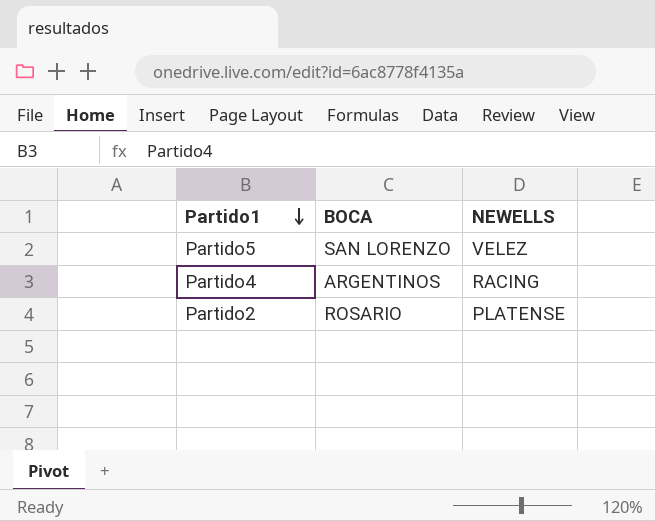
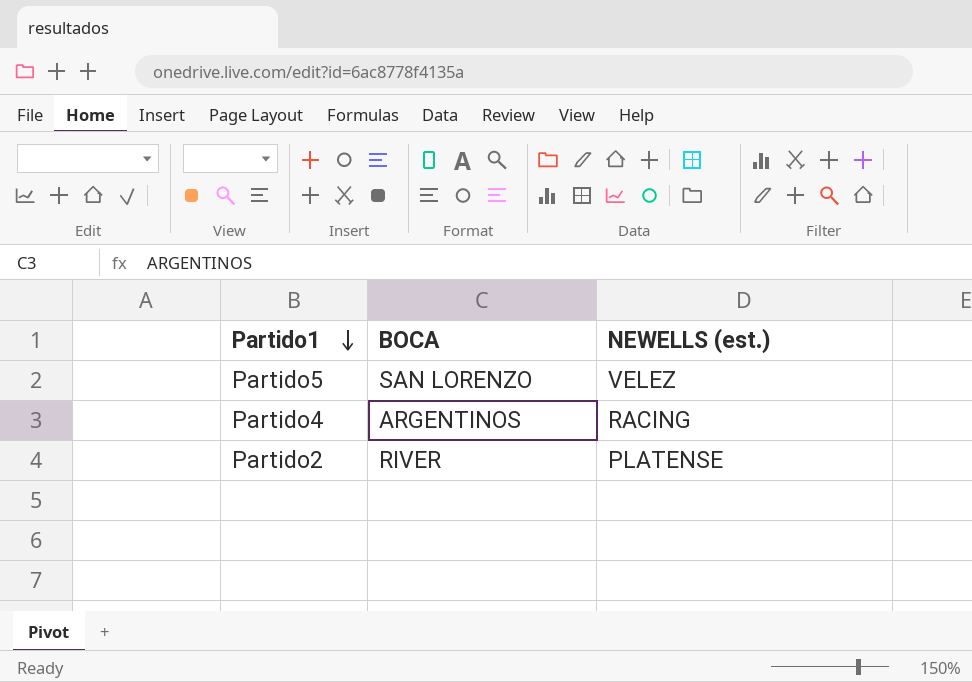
column name: NEWELLS -> NEWELLS (est.)
Partido2 | BOCA: ROSARIO -> RIVER

